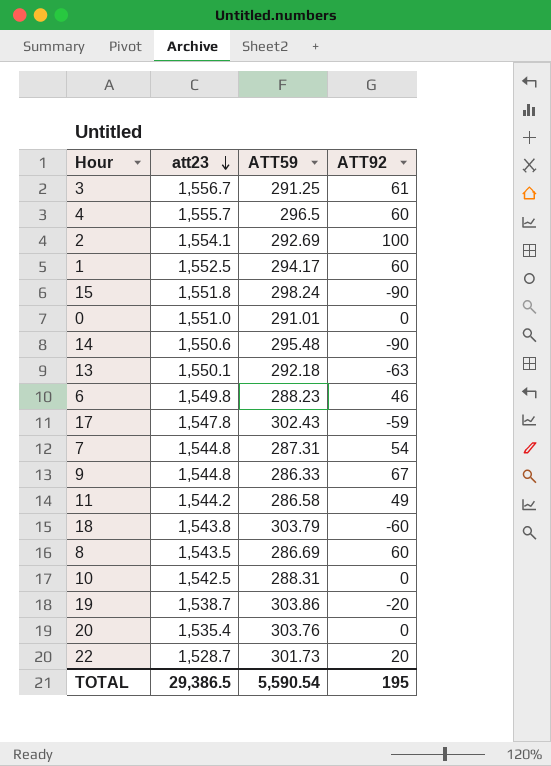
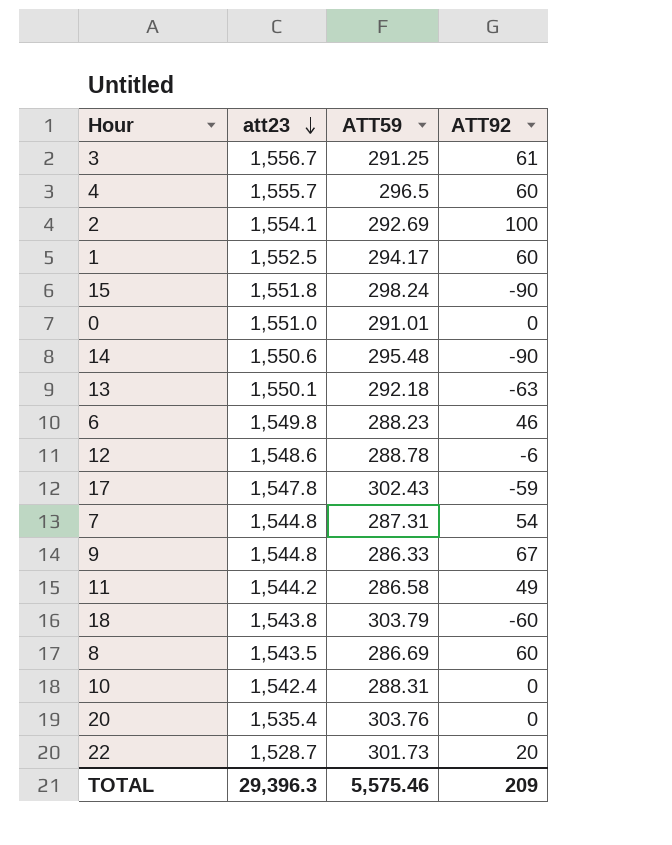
row 19: 1,538.7 | 303.86 | -20 -> none
row 12: none -> 1,548.6 | 288.78 | -6
10 | att23: 1,542.5 -> 1,542.4
TOTAL | att23: 29,386.5 -> 29,396.3
TOTAL | ATT59: 5,590.54 -> 5,575.46
TOTAL | ATT92: 195 -> 209

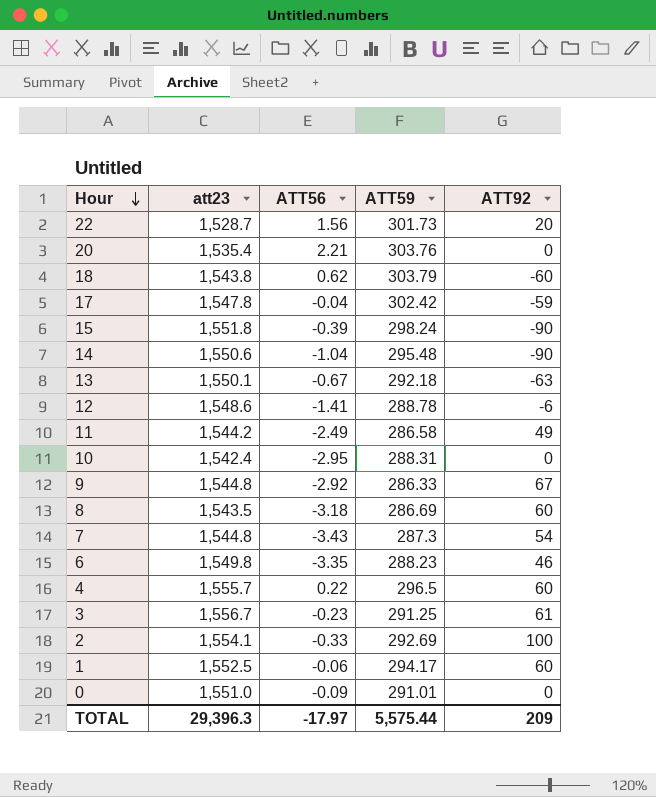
row order: att23 descending -> Hour descending
column ATT56 | position: none -> 3
17 | ATT59: 302.43 -> 302.42
7 | ATT59: 287.31 -> 287.3
TOTAL | ATT59: 5,575.46 -> 5,575.44

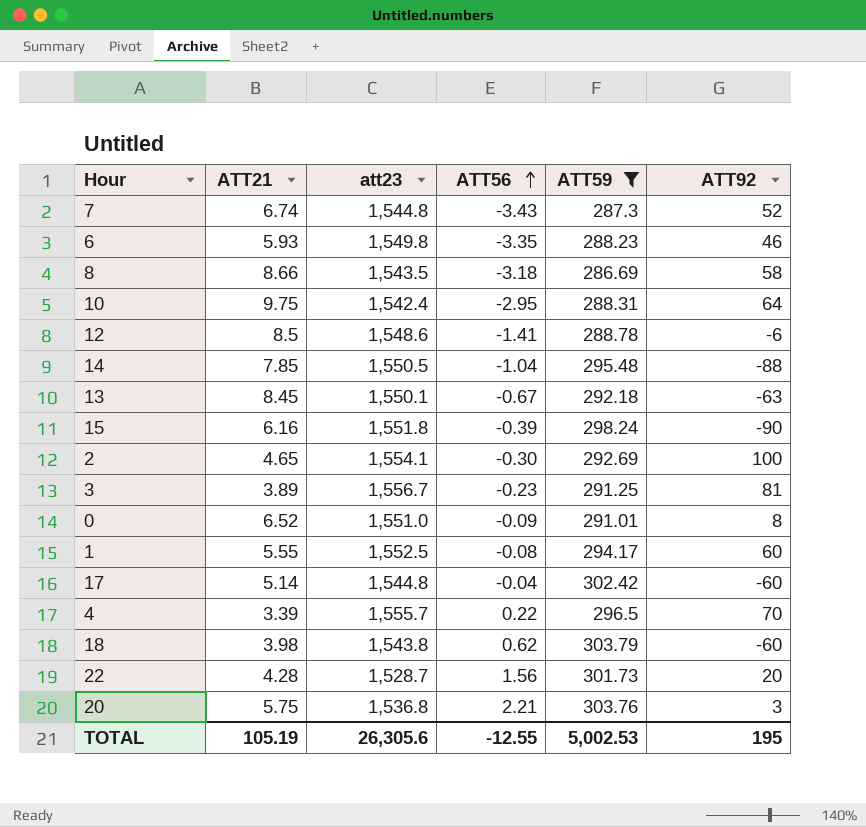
filter: none -> ATT59 >= 286.69
row order: Hour descending -> ATT56 ascending
column ATT21 | position: none -> 2
7 | ATT92: 54 -> 52
8 | ATT92: 60 -> 58
10 | ATT92: 0 -> 64
14 | att23: 1,550.6 -> 1,550.5
14 | ATT92: -90 -> -88
2 | ATT56: -0.33 -> -0.30
3 | ATT92: 61 -> 81
0 | ATT92: 0 -> 8
1 | ATT56: -0.06 -> -0.08
17 | att23: 1,547.8 -> 1,544.8
17 | ATT92: -59 -> -60
4 | ATT92: 60 -> 70
20 | att23: 1,535.4 -> 1,536.8
20 | ATT92: 0 -> 3
TOTAL | att23: 29,396.3 -> 26,305.6
TOTAL | ATT56: -17.97 -> -12.55
TOTAL | ATT59: 5,575.44 -> 5,002.53
TOTAL | ATT92: 209 -> 195

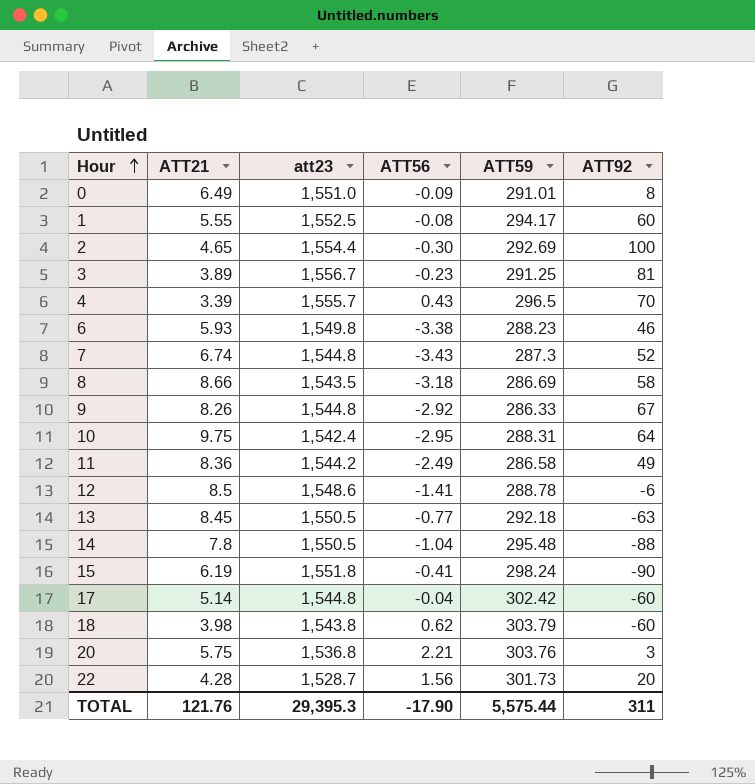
filter: ATT59 >= 286.69 -> none
row order: ATT56 ascending -> Hour ascending
0 | ATT21: 6.52 -> 6.49
2 | att23: 1,554.1 -> 1,554.4
4 | ATT56: 0.22 -> 0.43
6 | ATT56: -3.35 -> -3.38
13 | att23: 1,550.1 -> 1,550.5
13 | ATT56: -0.67 -> -0.77
14 | ATT21: 7.85 -> 7.8
15 | ATT21: 6.16 -> 6.19
15 | ATT56: -0.39 -> -0.41
TOTAL | ATT21: 105.19 -> 121.76
TOTAL | att23: 26,305.6 -> 29,395.3
TOTAL | ATT56: -12.55 -> -17.90
TOTAL | ATT59: 5,002.53 -> 5,575.44
TOTAL | ATT92: 195 -> 311

